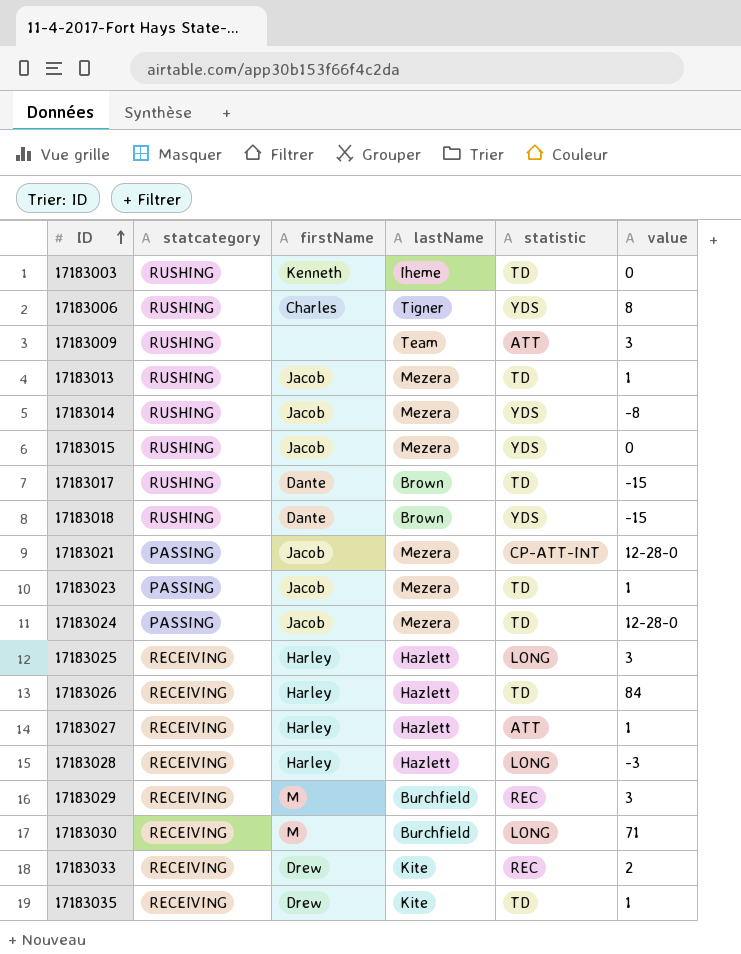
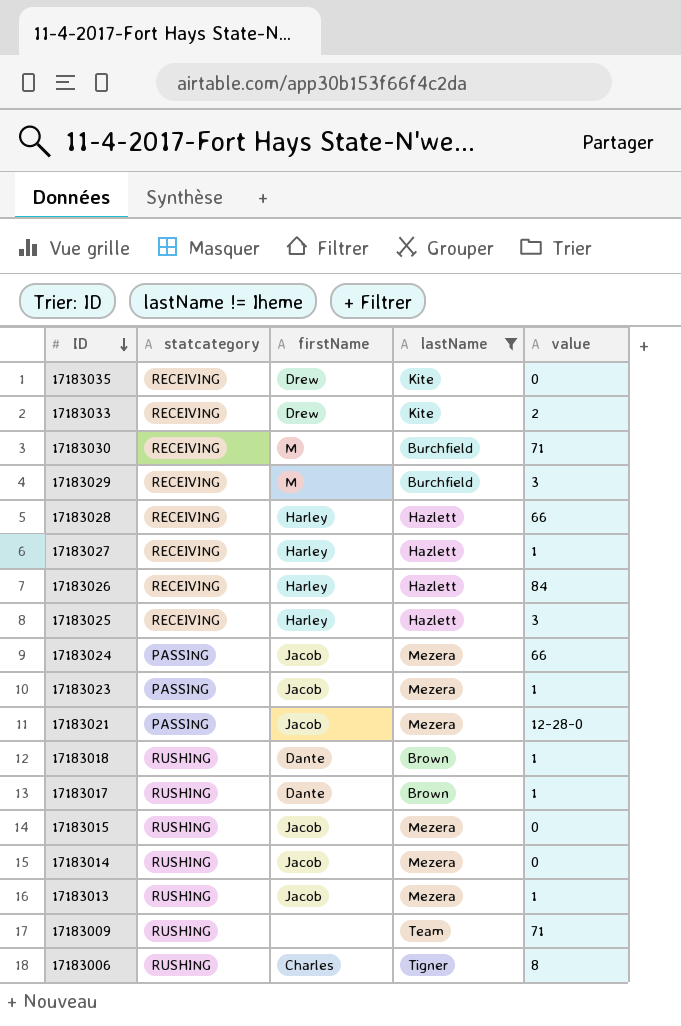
filter: none -> lastName != Iheme
row order: ID ascending -> ID descending
column statistic | position: 5 -> none
17183035 | value: 1 -> 0
17183028 | value: -3 -> 66
17183024 | value: 12-28-0 -> 66
17183018 | value: -15 -> 1
17183017 | value: -15 -> 1
17183014 | value: -8 -> 0
17183009 | value: 3 -> 71

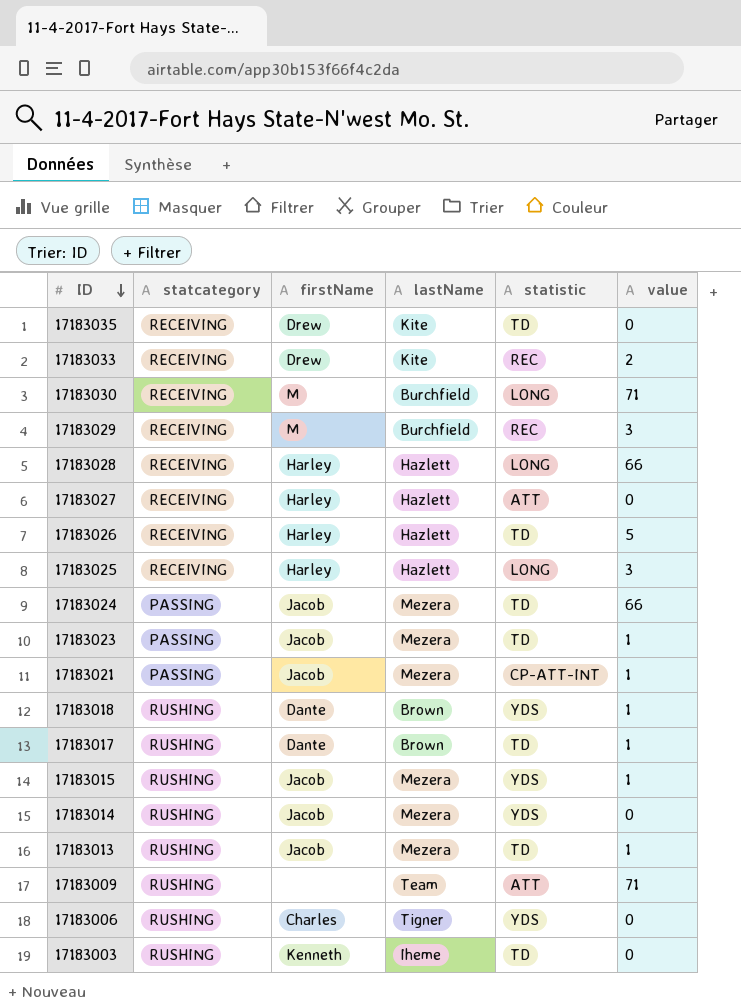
filter: lastName != Iheme -> none
column statistic | position: none -> 5
17183027 | value: 1 -> 0
17183026 | value: 84 -> 5
17183021 | value: 12-28-0 -> 1
17183015 | value: 0 -> 1
17183006 | value: 8 -> 0

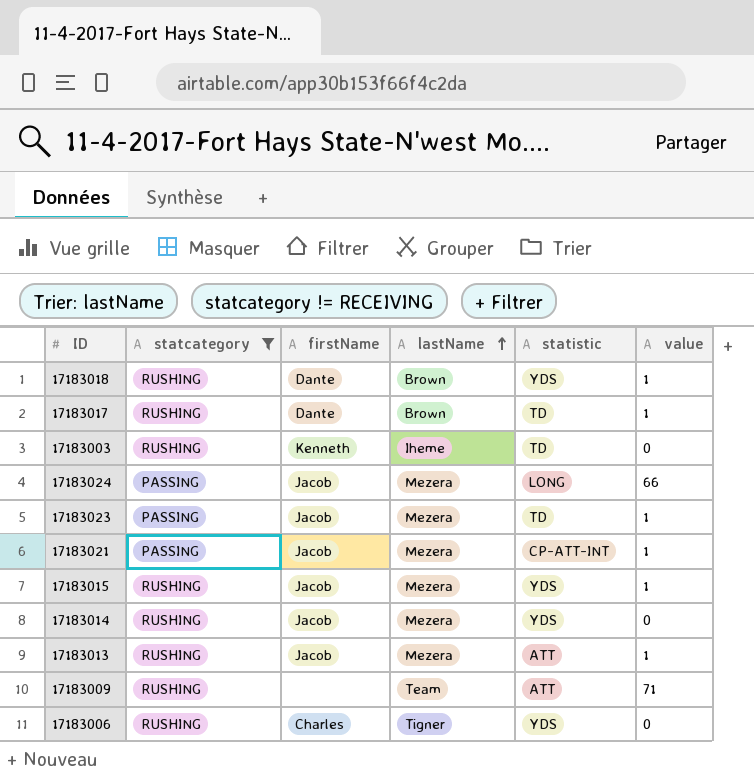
filter: none -> statcategory != RECEIVING
row order: ID descending -> lastName ascending
17183024 | statistic: TD -> LONG
17183013 | statistic: TD -> ATT

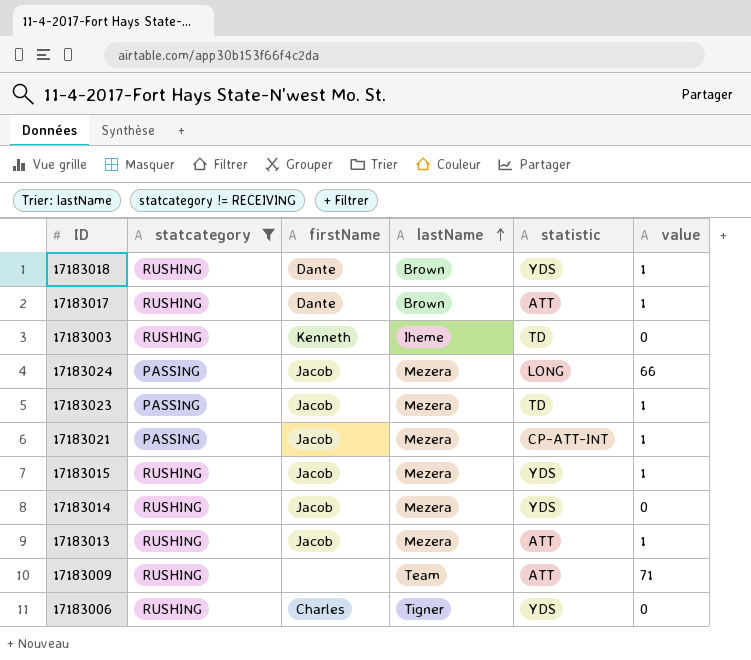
17183017 | statistic: TD -> ATT

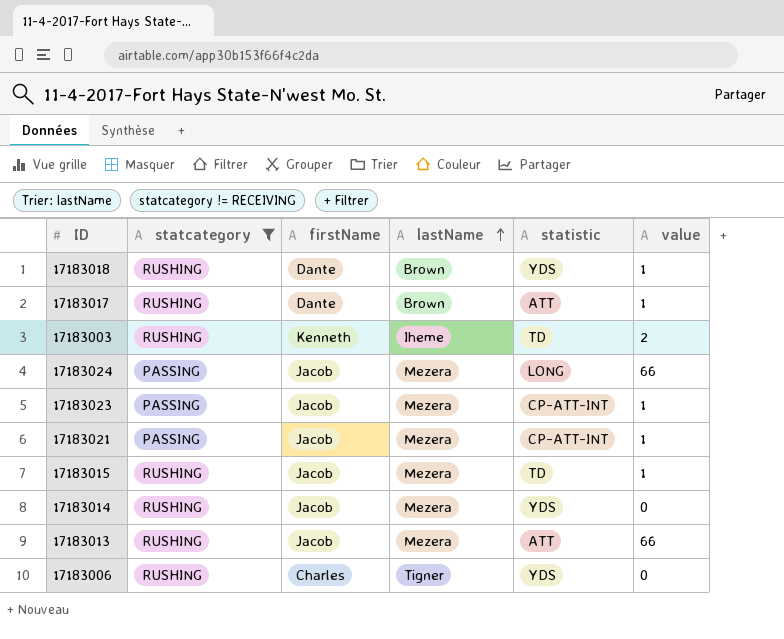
row 17183009: RUSHING | none | Team | ATT | 71 -> none
17183003 | value: 0 -> 2
17183023 | statistic: TD -> CP-ATT-INT
17183015 | statistic: YDS -> TD
17183013 | value: 1 -> 66

